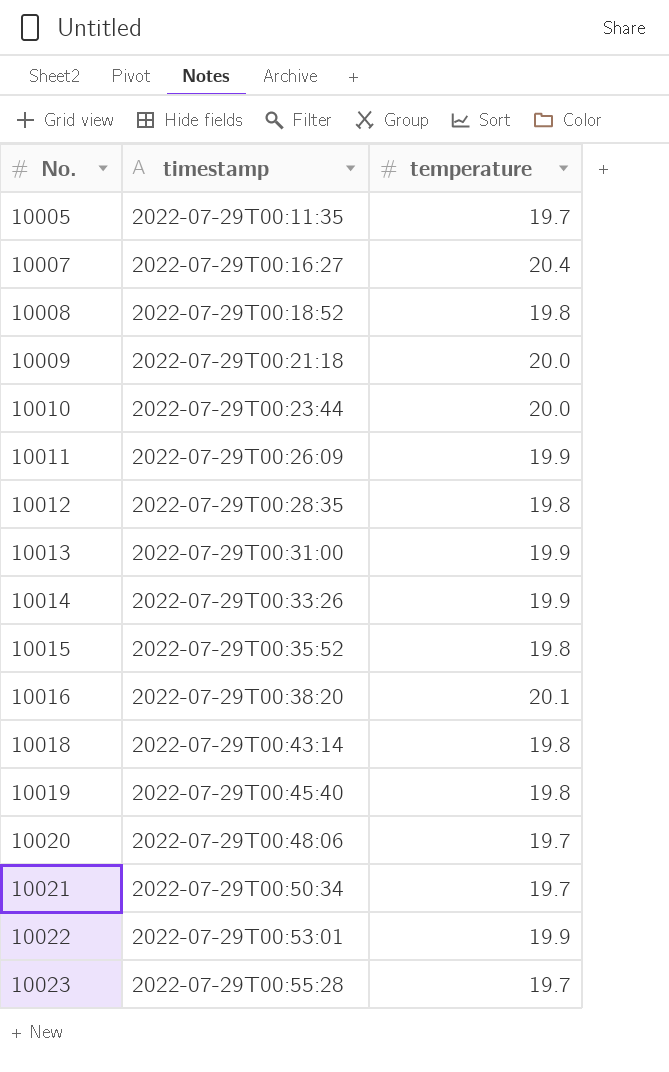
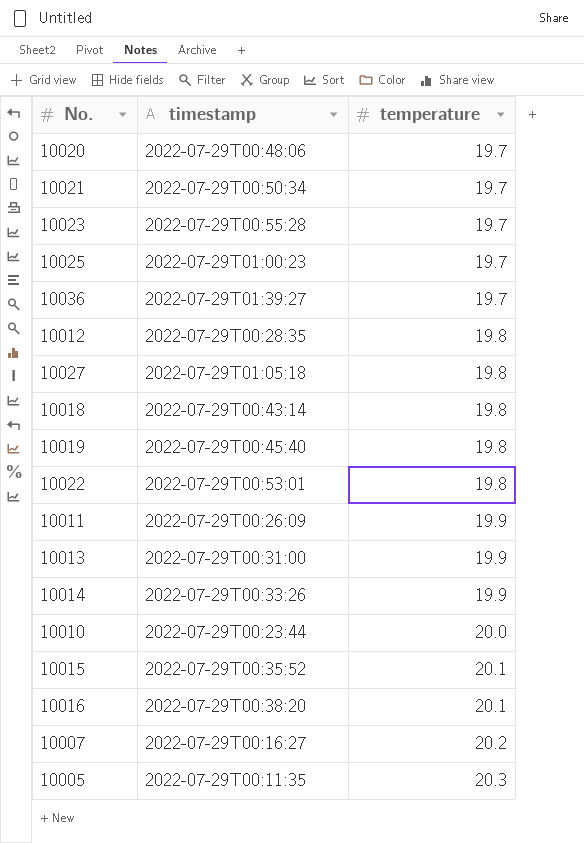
row order: No. ascending -> temperature ascending
row 10008: 2022-07-29T00:18:52 | 19.8 -> none
row 10009: 2022-07-29T00:21:18 | 20.0 -> none
row 10025: none -> 2022-07-29T01:00:23 | 19.7
row 10036: none -> 2022-07-29T01:39:27 | 19.7
row 10027: none -> 2022-07-29T01:05:18 | 19.8
10022 | temperature: 19.9 -> 19.8
10015 | temperature: 19.8 -> 20.1
10007 | temperature: 20.4 -> 20.2
10005 | temperature: 19.7 -> 20.3

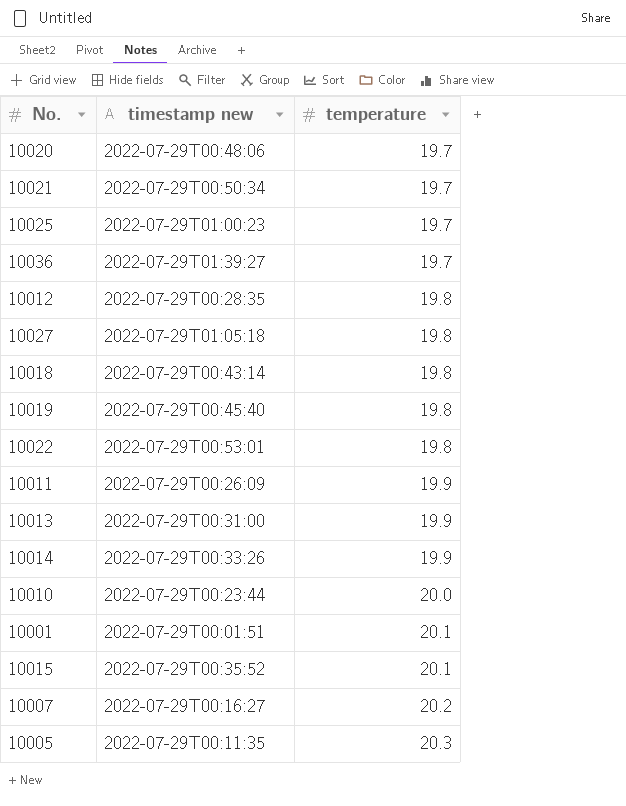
column name: timestamp -> timestamp new
row 10023: 2022-07-29T00:55:28 | 19.7 -> none
row 10016: 2022-07-29T00:38:20 | 20.1 -> none
row 10001: none -> 2022-07-29T00:01:51 | 20.1

